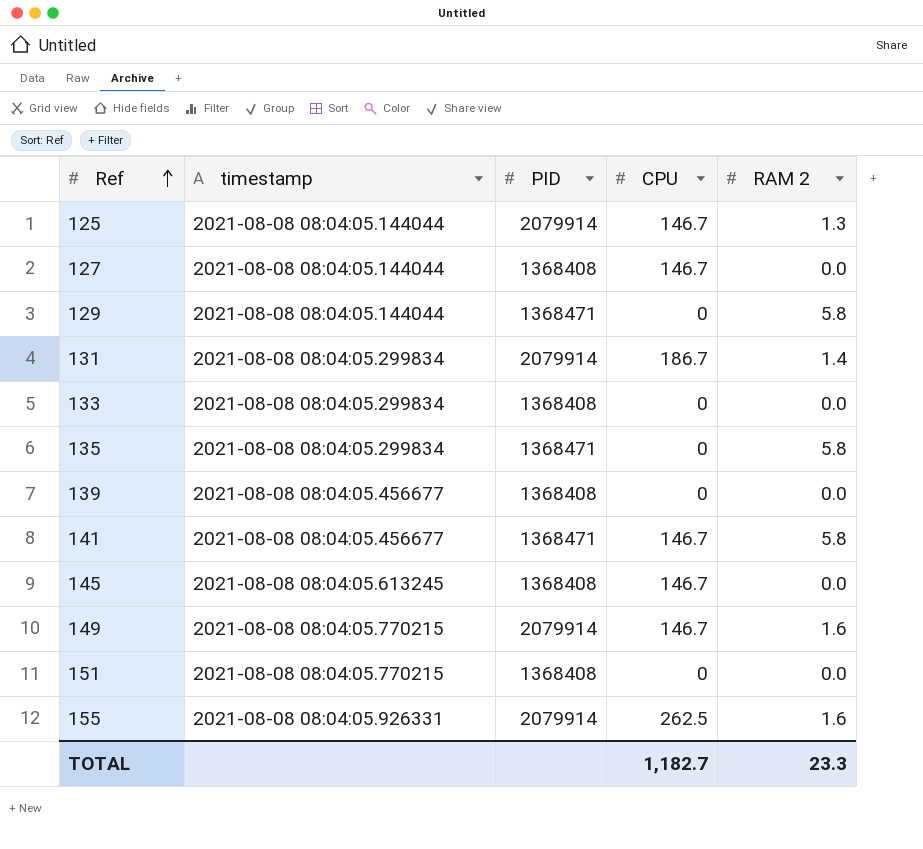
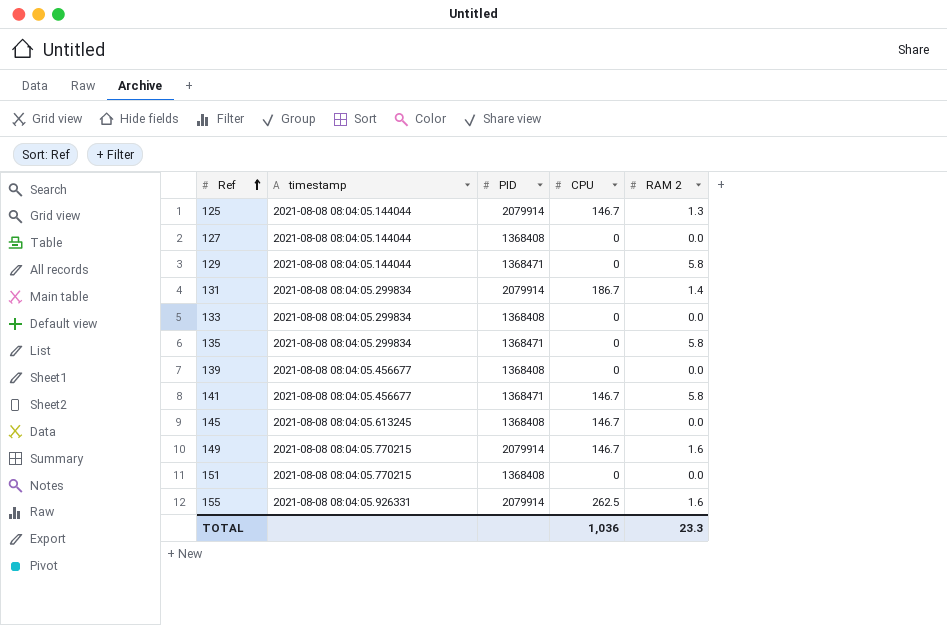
127 | CPU: 146.7 -> 0
TOTAL | CPU: 1,182.7 -> 1,036

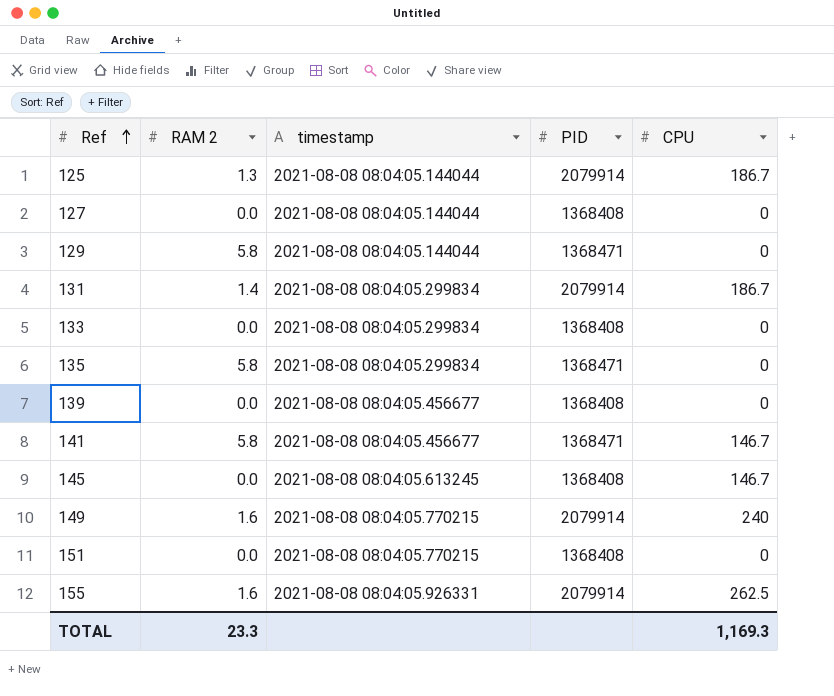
column RAM 2 | position: 5 -> 2
125 | CPU: 146.7 -> 186.7
149 | CPU: 146.7 -> 240
TOTAL | CPU: 1,036 -> 1,169.3

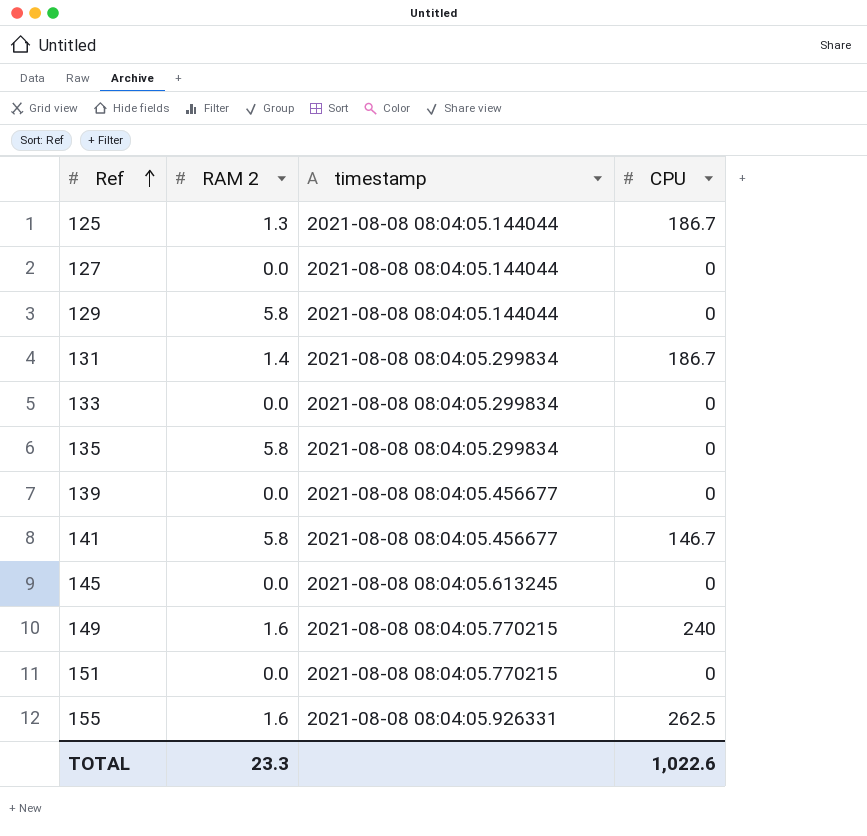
column PID | position: 4 -> none
145 | CPU: 146.7 -> 0
TOTAL | CPU: 1,169.3 -> 1,022.6

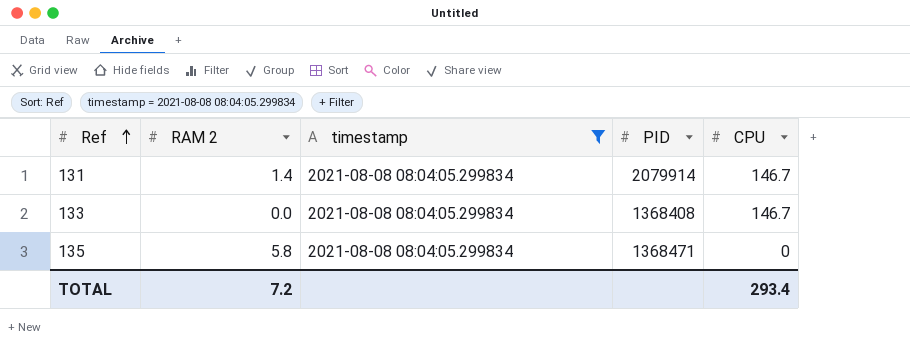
filter: none -> timestamp = 2021-08-08 08:04:05.299834
column PID | position: none -> 4
131 | CPU: 186.7 -> 146.7
133 | CPU: 0 -> 146.7
TOTAL | RAM 2: 23.3 -> 7.2
TOTAL | CPU: 1,022.6 -> 293.4

